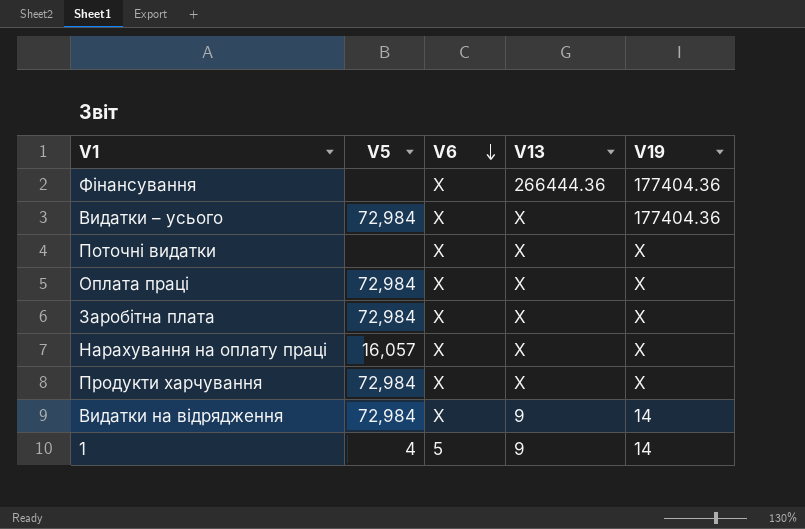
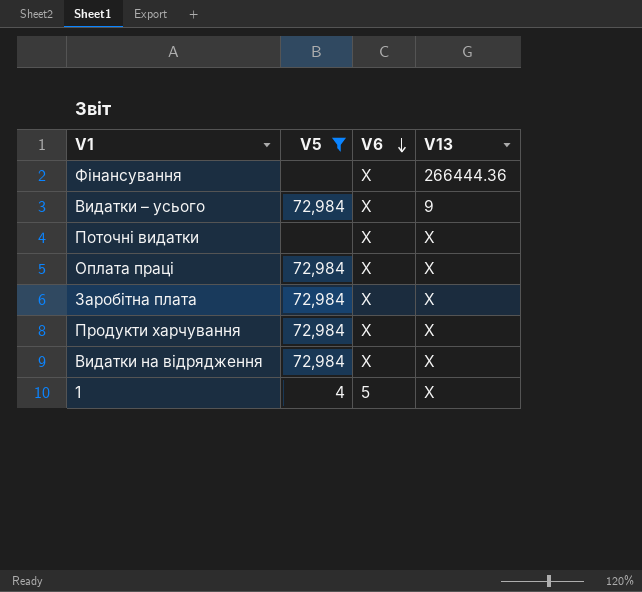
filter: none -> V5 != 16,057
column V19 | position: 5 -> none
Видатки – усього | V13: X -> 9
Видатки на відрядження | V13: 9 -> X
1 | V13: 9 -> X

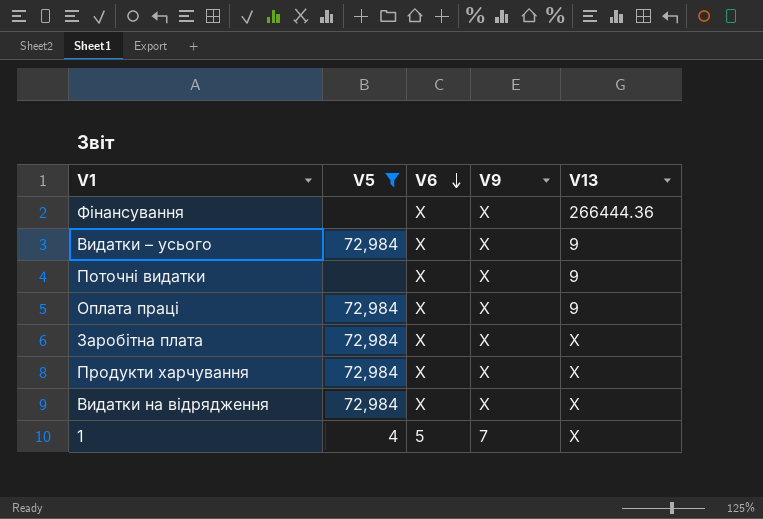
column V9 | position: none -> 4
Поточні видатки | V13: X -> 9
Оплата праці | V13: X -> 9

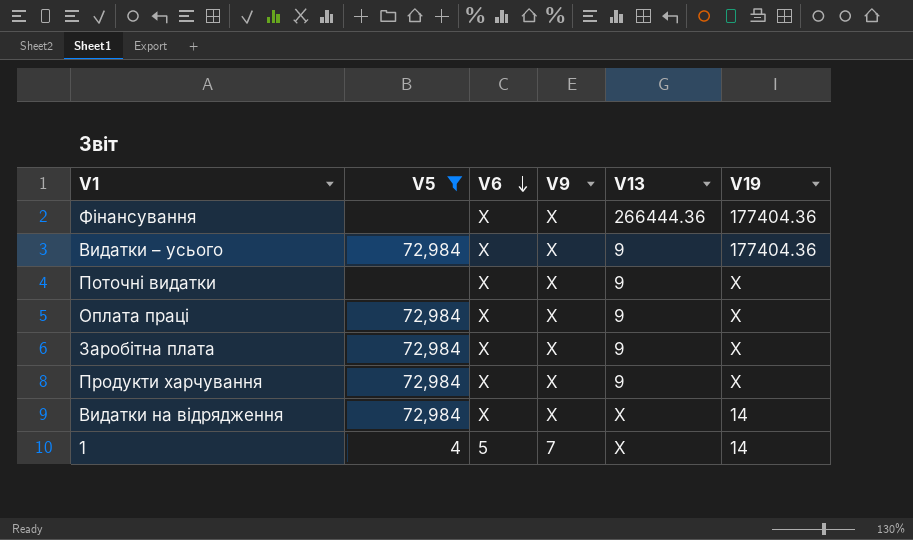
column V19 | position: none -> 6
Заробітна плата | V13: X -> 9
Продукти харчування | V13: X -> 9

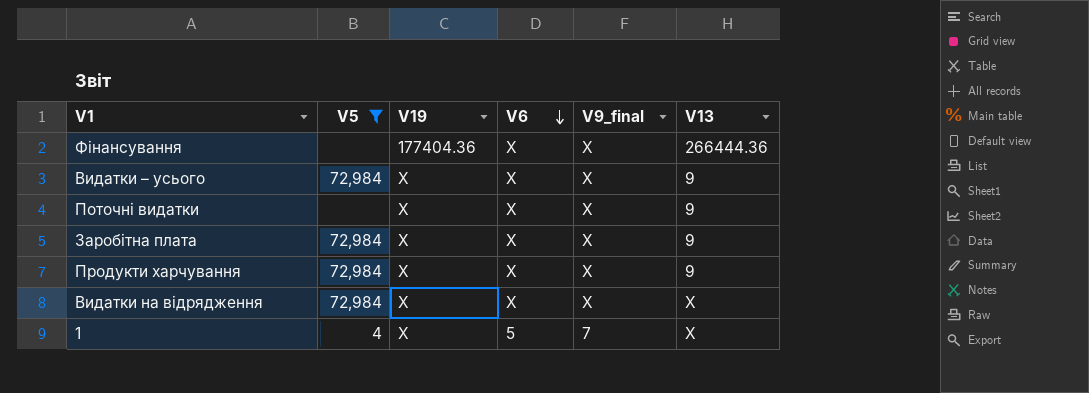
column V19 | position: 6 -> 3
column name: V9 -> V9_final
row Оплата праці: 72,984 | X | X | 9 | X -> none
Видатки – усього | V19: 177404.36 -> X
Видатки на відрядження | V19: 14 -> X
1 | V19: 14 -> X

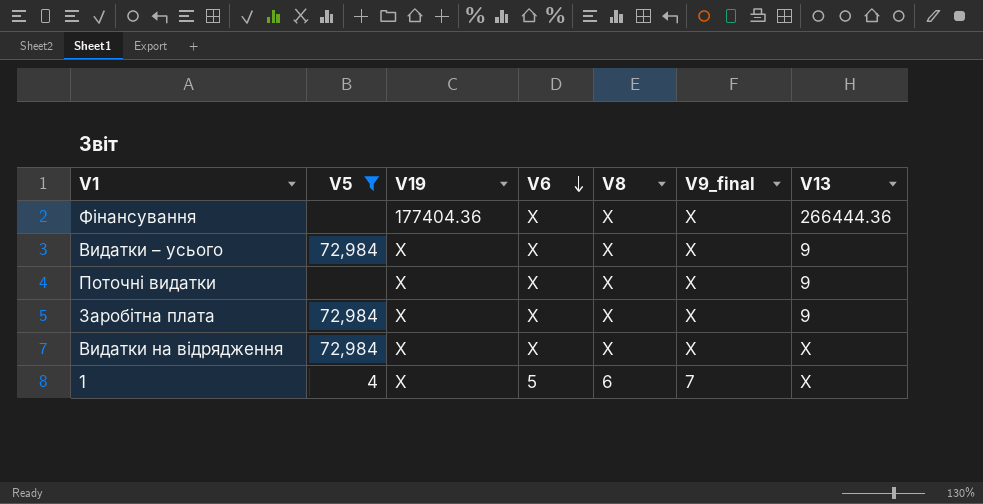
column V8 | position: none -> 5
row Продукти харчування: 72,984 | X | X | X | 9 -> none

